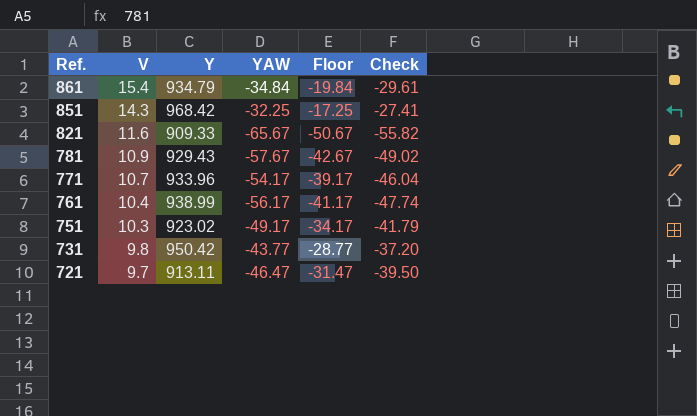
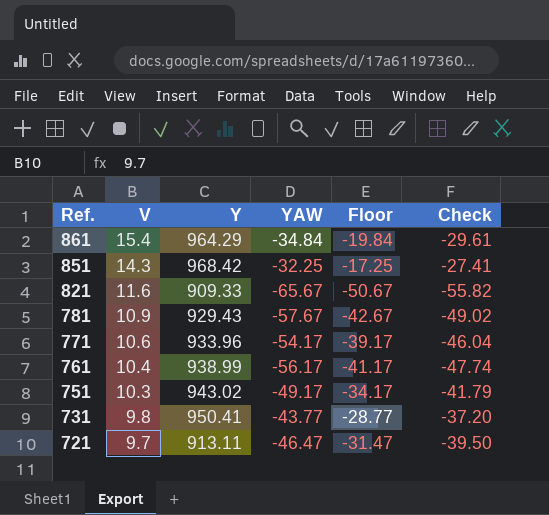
861 | Y: 934.79 -> 964.29
771 | V: 10.7 -> 10.6
751 | Y: 923.02 -> 943.02
731 | Y: 950.42 -> 950.41

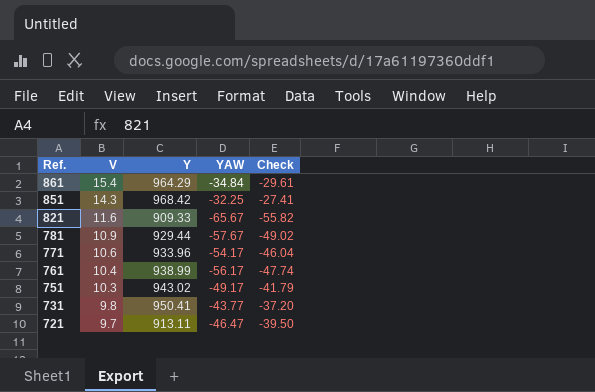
column Floor | formula: [YAW] + 15 -> none
781 | Y: 929.43 -> 929.44

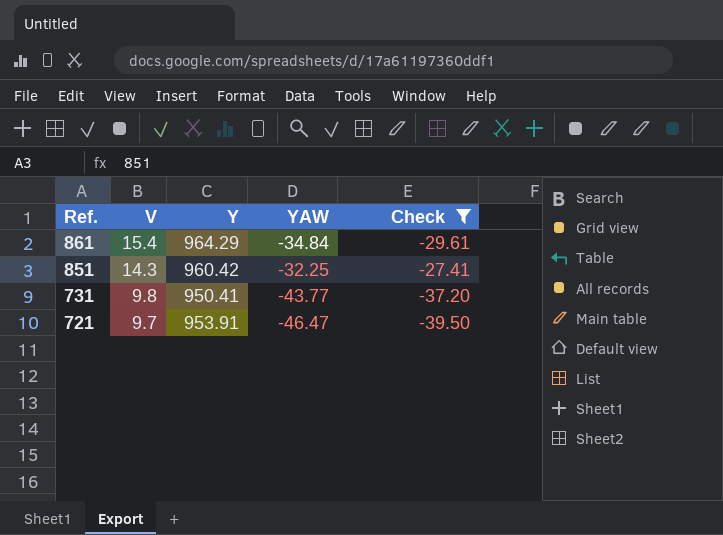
filter: none -> Check >= -39.50
851 | Y: 968.42 -> 960.42
721 | Y: 913.11 -> 953.91

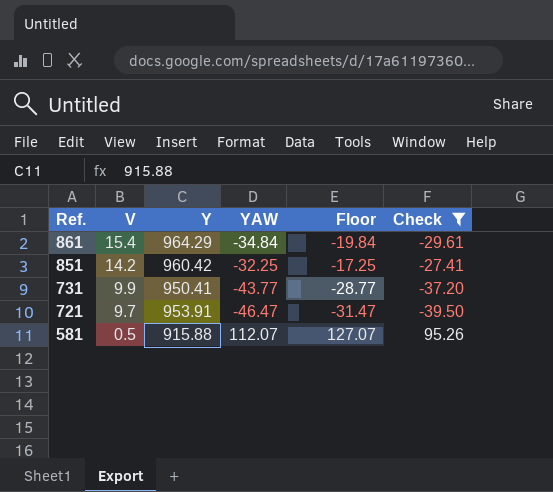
column Floor | formula: none -> [YAW] + 15
851 | V: 14.3 -> 14.2
731 | V: 9.8 -> 9.9
row 581: none -> 0.5 | 915.88 | 112.07 | 127.07 | 95.26

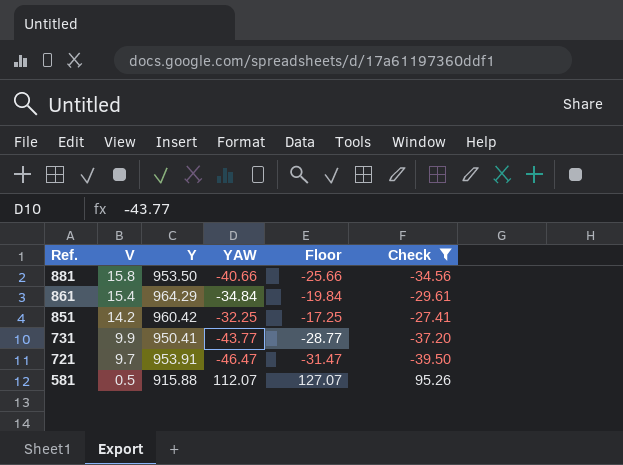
row 881: none -> 15.8 | 953.50 | -40.66 | -25.66 | -34.56

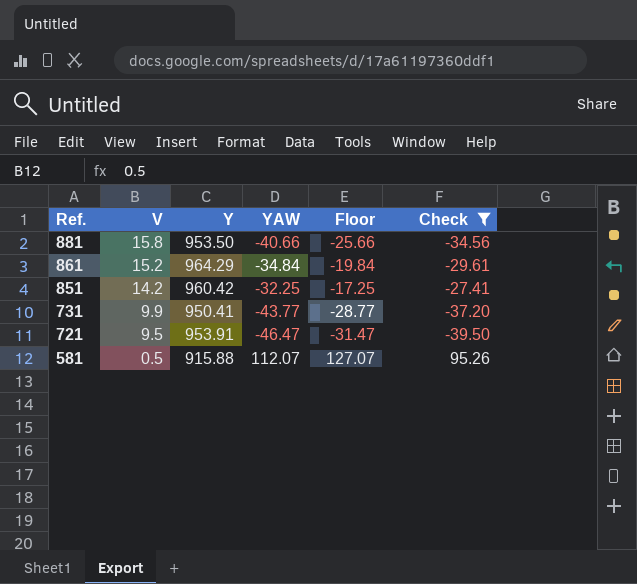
861 | V: 15.4 -> 15.2
721 | V: 9.7 -> 9.5

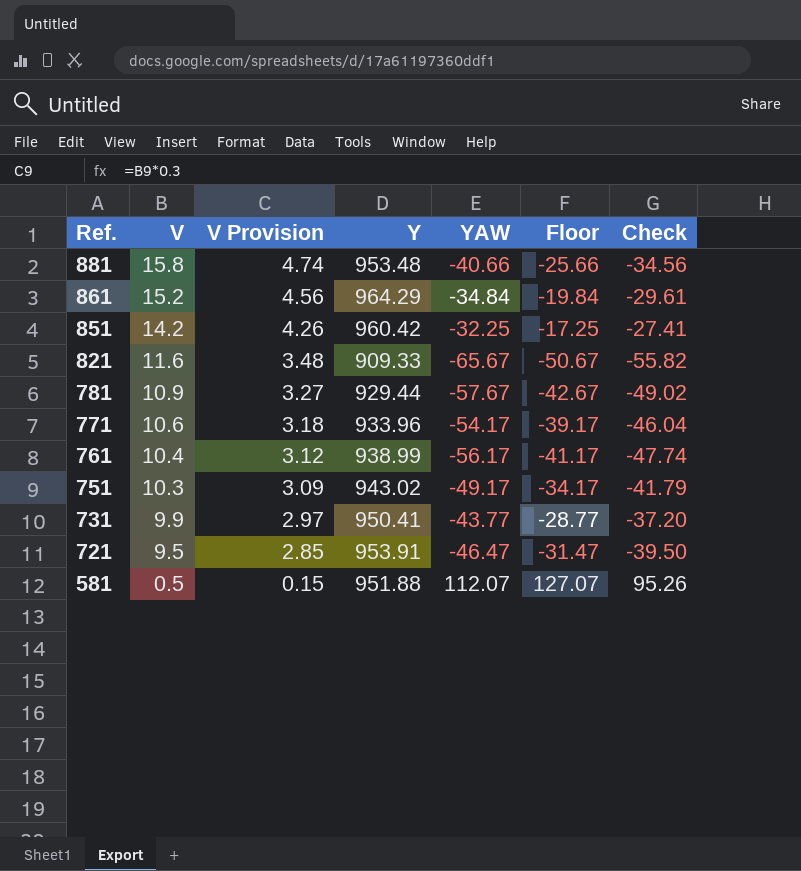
filter: Check >= -39.50 -> none
column V Provision | formula: none -> [V] * 0.3
881 | Y: 953.50 -> 953.48
581 | Y: 915.88 -> 951.88

